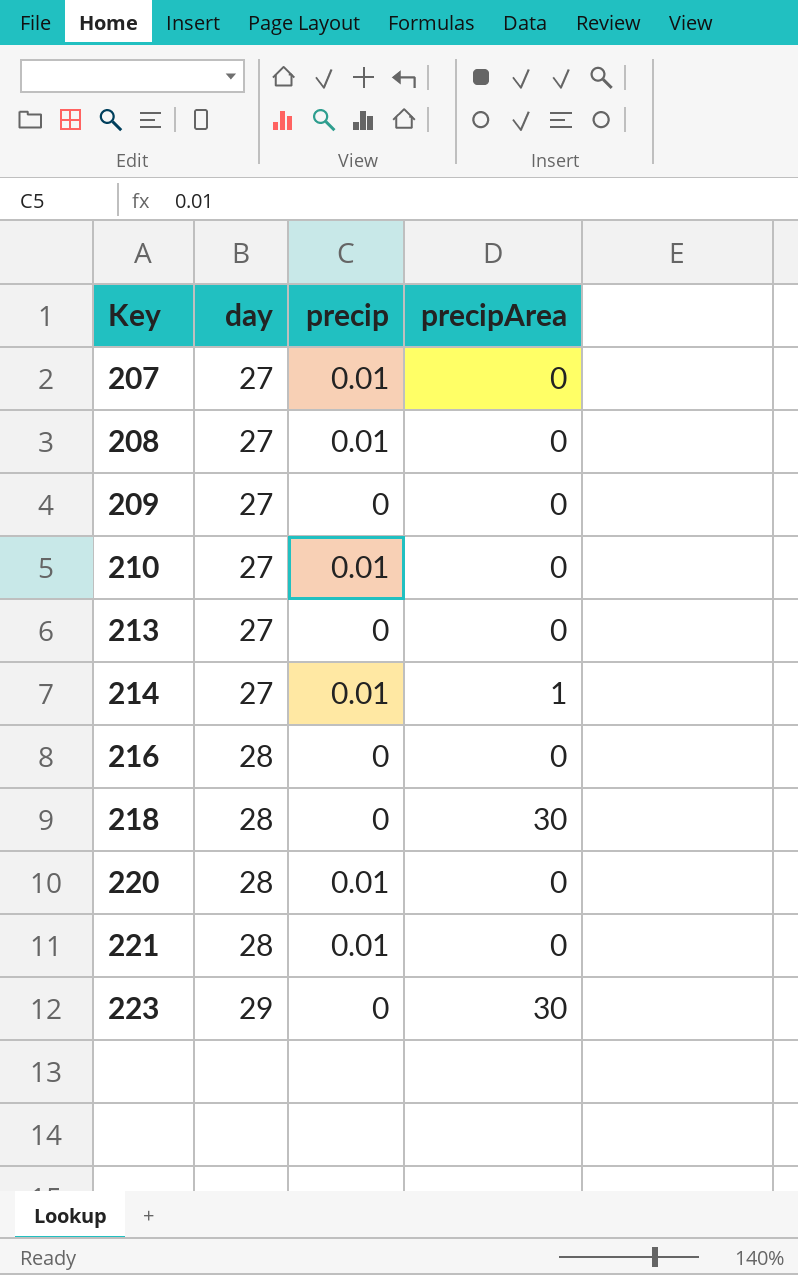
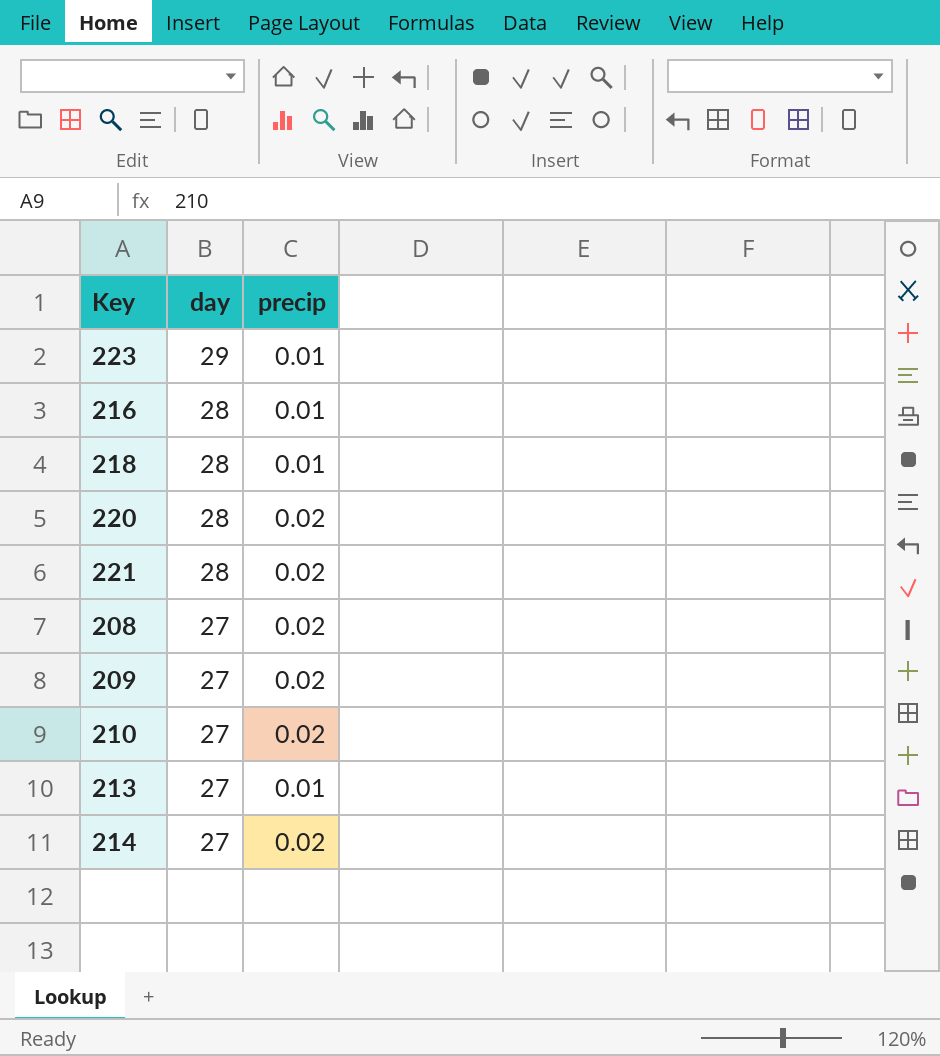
row order: Key ascending -> day descending
column precipArea | position: 4 -> none
row 207: 27 | 0.01 | 0 -> none
223 | precip: 0 -> 0.01
216 | precip: 0 -> 0.01
218 | precip: 0 -> 0.01
220 | precip: 0.01 -> 0.02
221 | precip: 0.01 -> 0.02
208 | precip: 0.01 -> 0.02
209 | precip: 0 -> 0.02
210 | precip: 0.01 -> 0.02
213 | precip: 0 -> 0.01
214 | precip: 0.01 -> 0.02

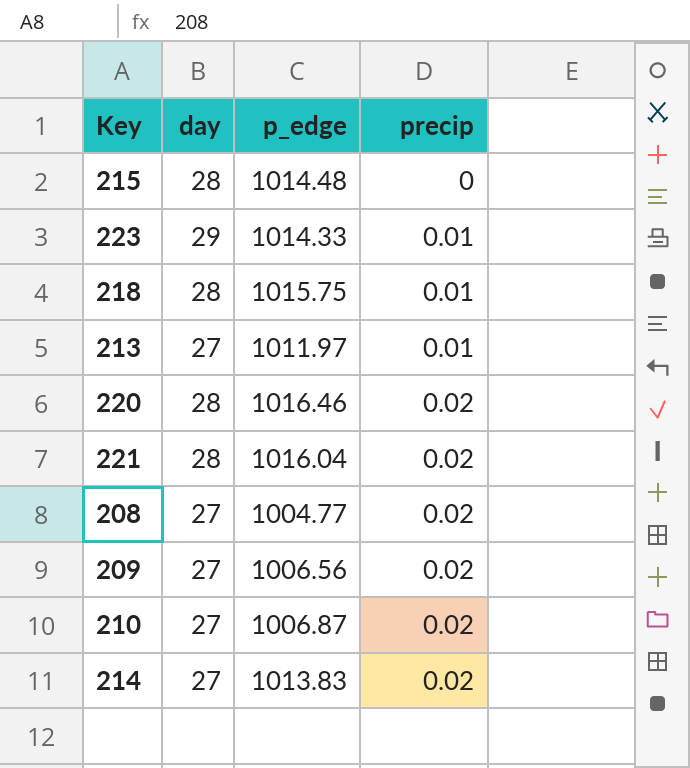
row order: day descending -> precip ascending
column p_edge | position: none -> 3
row 216: 28 | 0.01 -> none
row 215: none -> 28 | 1014.48 | 0

